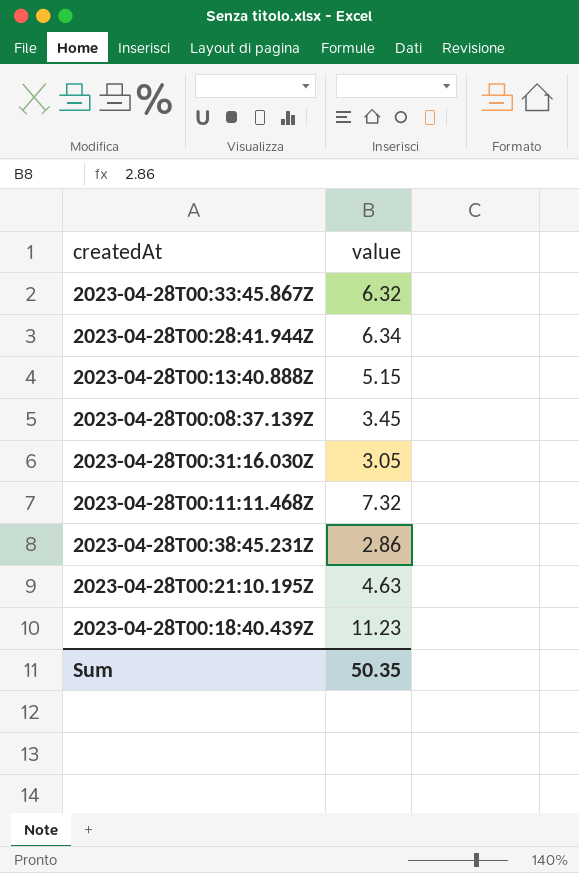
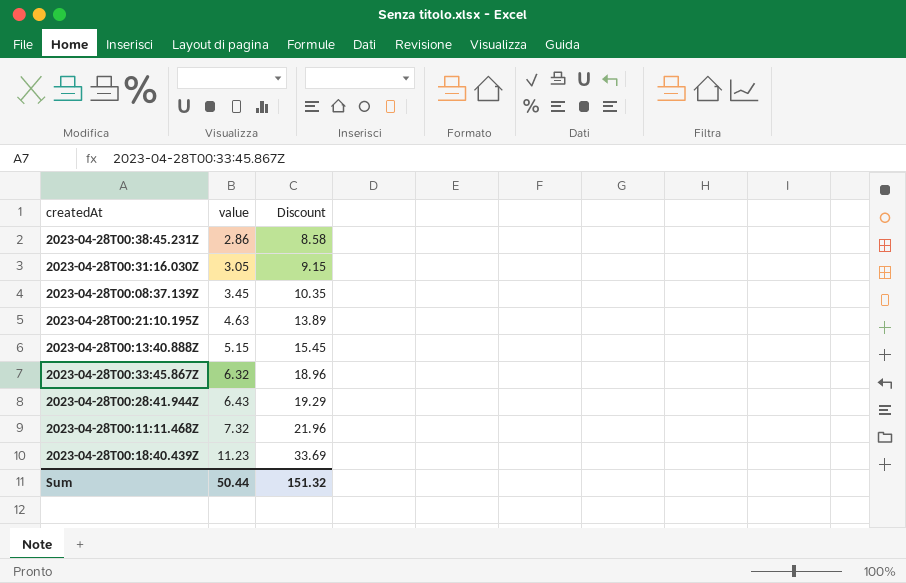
row order: none -> value ascending
column Discount | formula: none -> [value] * 3
2023-04-28T00:28:41.944Z | value: 6.34 -> 6.43
Sum | value: 50.35 -> 50.44

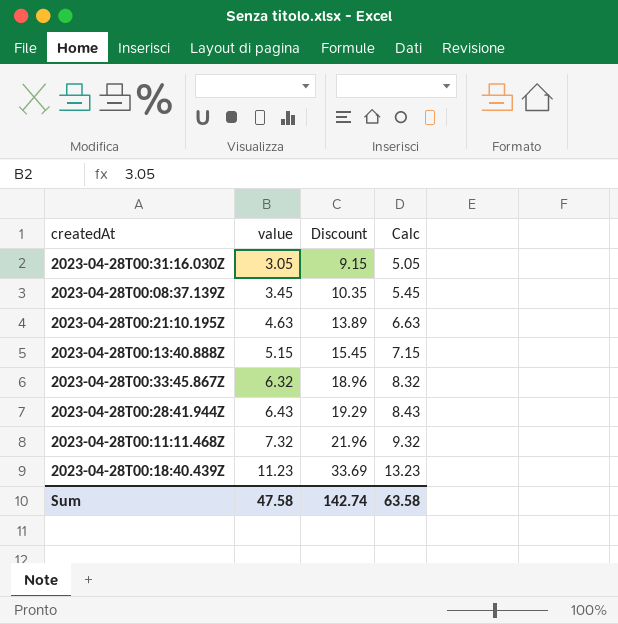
column Calc | formula: none -> [value] + 2
row 2023-04-28T00:38:45.231Z: 2.86 | 8.58 -> none
Sum | value: 50.44 -> 47.58
Sum | Discount: 151.32 -> 142.74

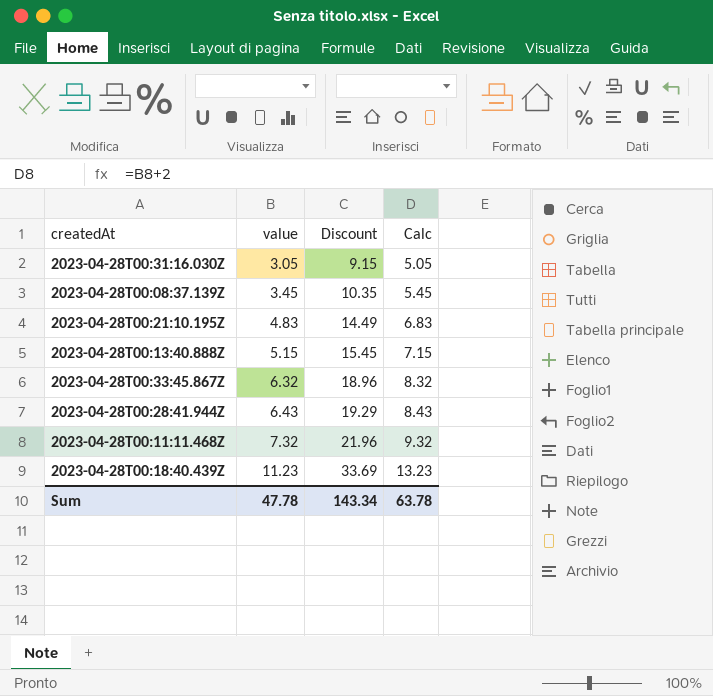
2023-04-28T00:21:10.195Z | value: 4.63 -> 4.83
2023-04-28T00:21:10.195Z | Discount: 13.89 -> 14.49
2023-04-28T00:21:10.195Z | Calc: 6.63 -> 6.83
Sum | value: 47.58 -> 47.78
Sum | Discount: 142.74 -> 143.34
Sum | Calc: 63.58 -> 63.78

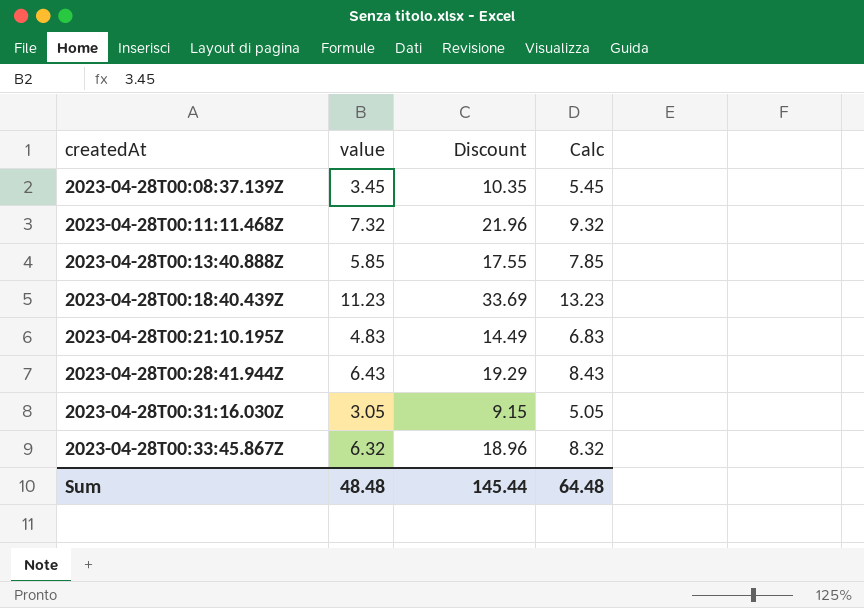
row order: value ascending -> createdAt ascending
2023-04-28T00:13:40.888Z | value: 5.15 -> 5.85
2023-04-28T00:13:40.888Z | Discount: 15.45 -> 17.55
2023-04-28T00:13:40.888Z | Calc: 7.15 -> 7.85
Sum | value: 47.78 -> 48.48
Sum | Discount: 143.34 -> 145.44
Sum | Calc: 63.78 -> 64.48

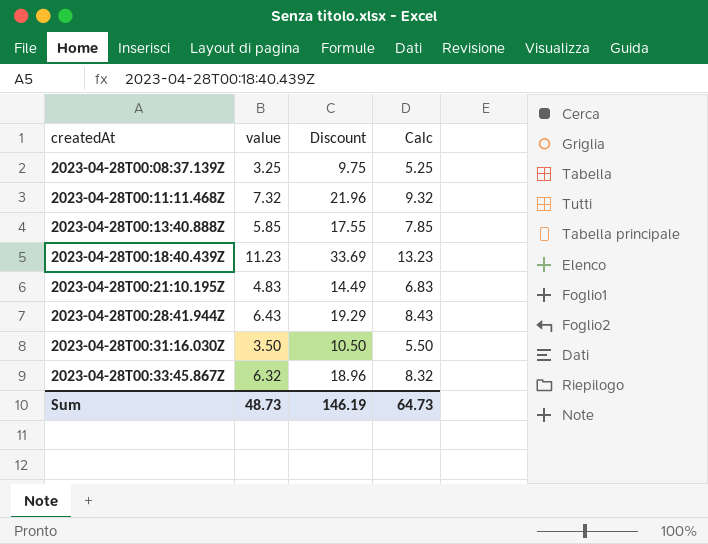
2023-04-28T00:08:37.139Z | value: 3.45 -> 3.25
2023-04-28T00:08:37.139Z | Discount: 10.35 -> 9.75
2023-04-28T00:08:37.139Z | Calc: 5.45 -> 5.25
2023-04-28T00:31:16.030Z | value: 3.05 -> 3.50
2023-04-28T00:31:16.030Z | Discount: 9.15 -> 10.50
2023-04-28T00:31:16.030Z | Calc: 5.05 -> 5.50
Sum | value: 48.48 -> 48.73
Sum | Discount: 145.44 -> 146.19
Sum | Calc: 64.48 -> 64.73

